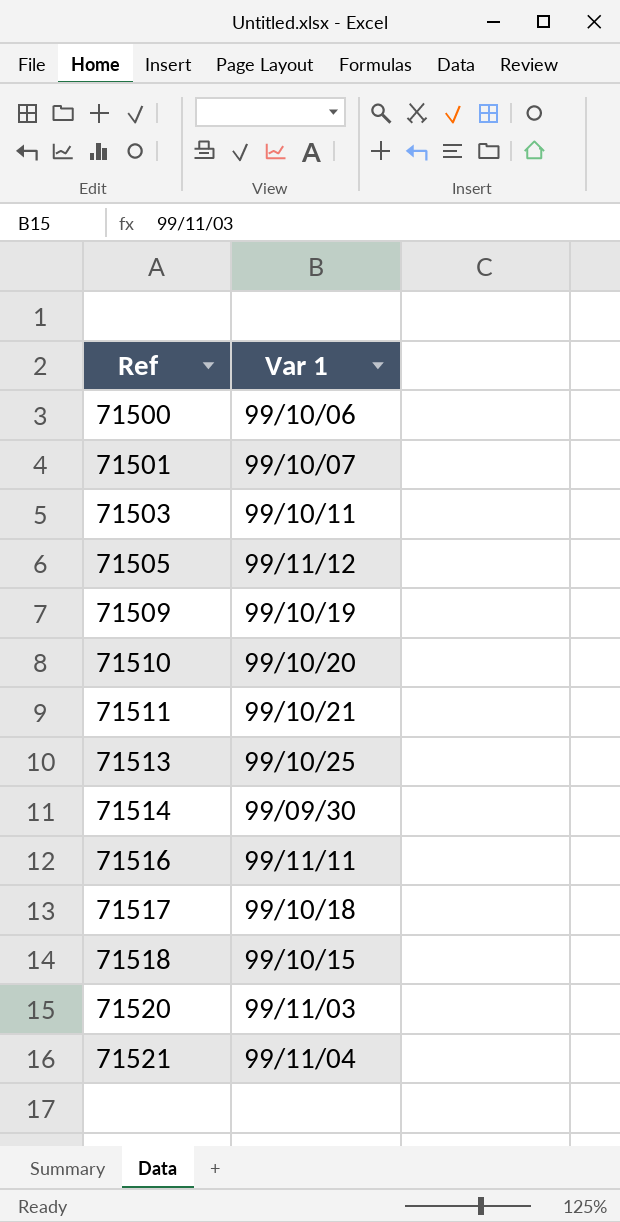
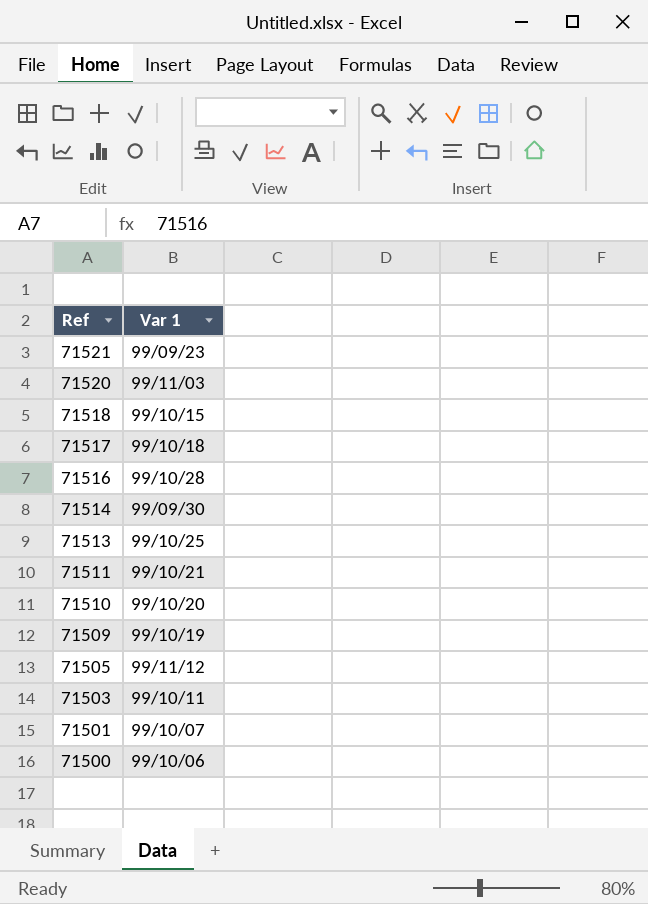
row order: Ref ascending -> Ref descending
71521 | Var 1: 99/11/04 -> 99/09/23
71516 | Var 1: 99/11/11 -> 99/10/28

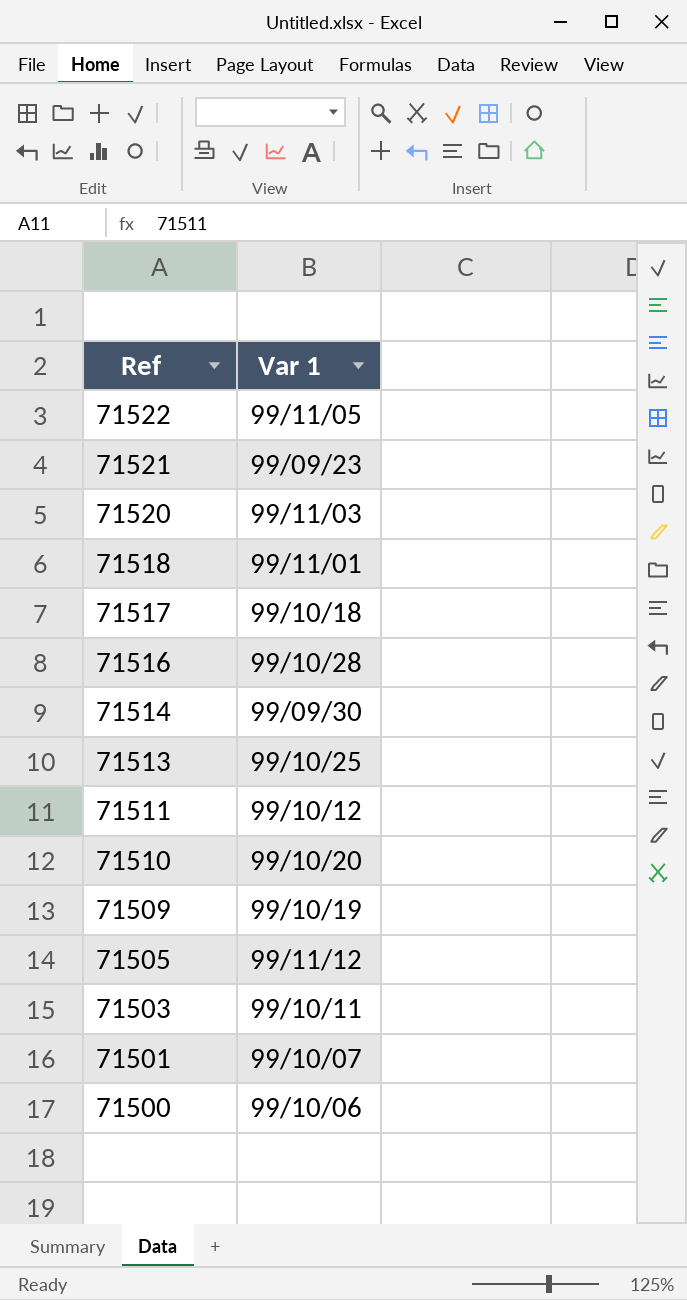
row 71522: none -> 99/11/05
71518 | Var 1: 99/10/15 -> 99/11/01
71511 | Var 1: 99/10/21 -> 99/10/12

